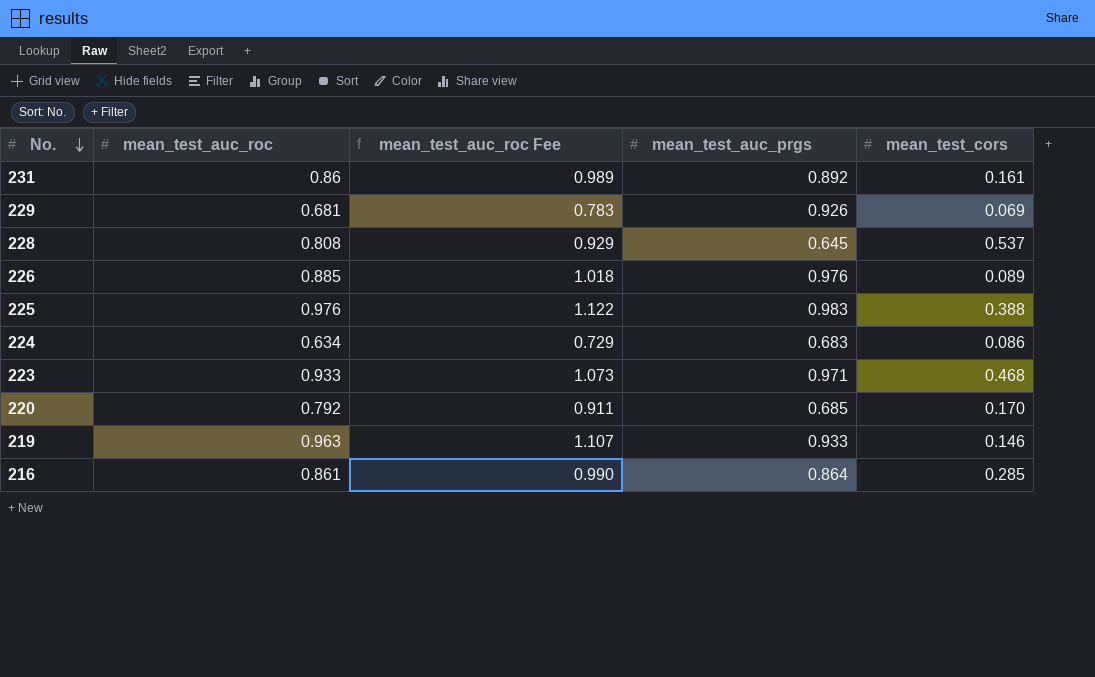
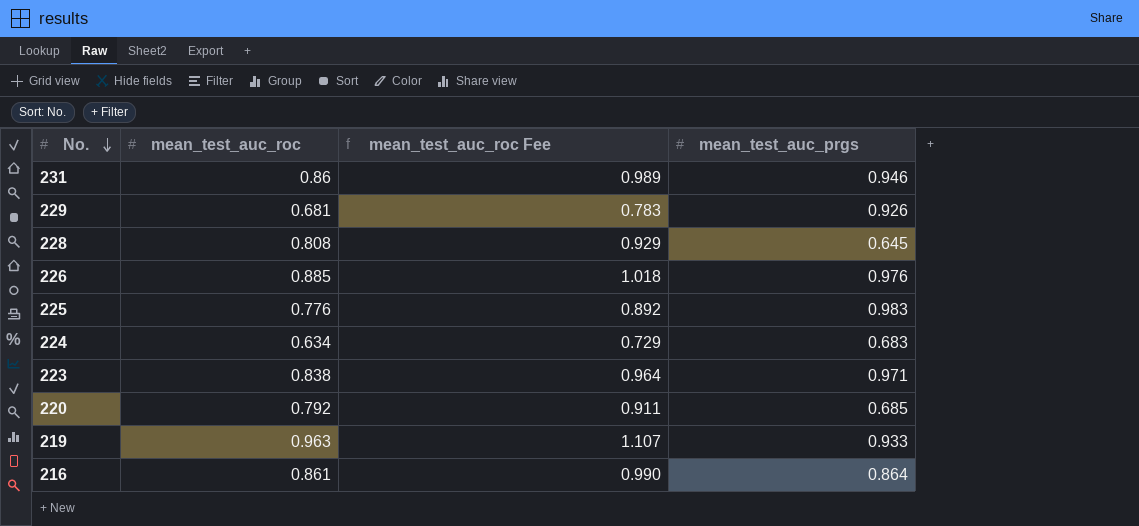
column mean_test_cors | position: 5 -> none
231 | mean_test_auc_prgs: 0.892 -> 0.946
225 | mean_test_auc_roc: 0.976 -> 0.776
225 | mean_test_auc_roc Fee: 1.122 -> 0.892
223 | mean_test_auc_roc: 0.933 -> 0.838
223 | mean_test_auc_roc Fee: 1.073 -> 0.964

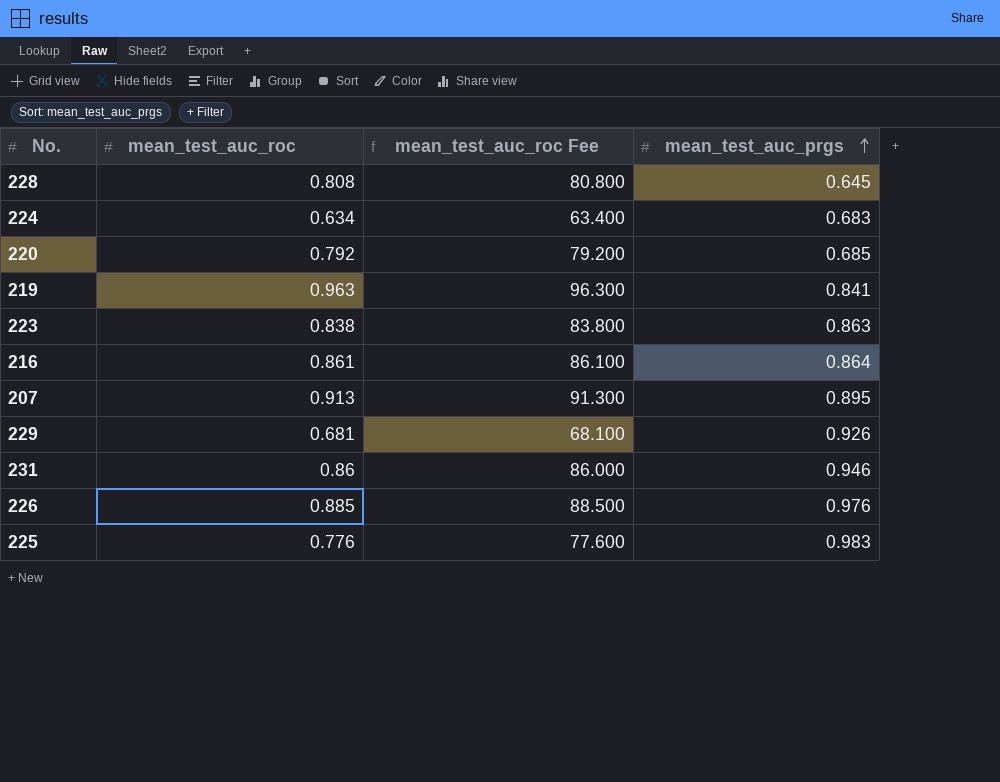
row order: No. descending -> mean_test_auc_prgs ascending
column mean_test_auc_roc Fee | formula: [mean_test_auc_roc] * 1.15 -> [mean_test_auc_roc] * 100
219 | mean_test_auc_prgs: 0.933 -> 0.841
223 | mean_test_auc_prgs: 0.971 -> 0.863
row 207: none -> 0.913 | 91.300 | 0.895

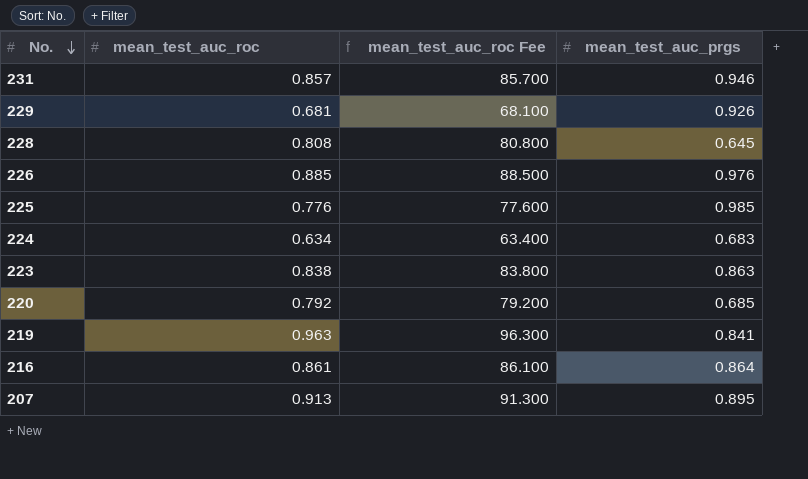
row order: mean_test_auc_prgs ascending -> No. descending
231 | mean_test_auc_roc: 0.86 -> 0.857
231 | mean_test_auc_roc Fee: 86.000 -> 85.700
225 | mean_test_auc_prgs: 0.983 -> 0.985

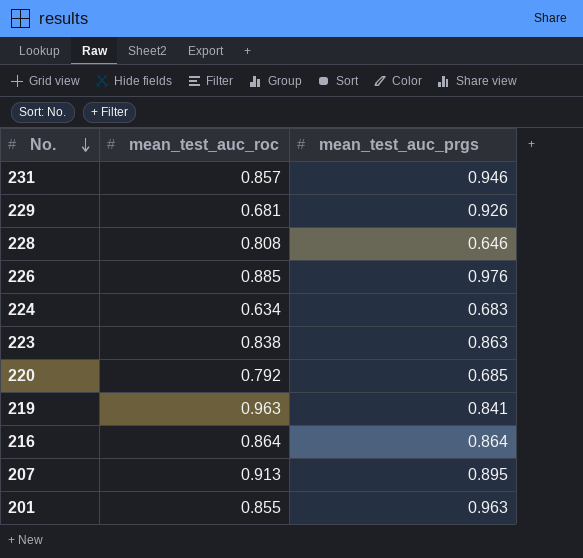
column mean_test_auc_roc Fee | formula: [mean_test_auc_roc] * 100 -> none
row 225: 0.776 | 77.600 | 0.985 -> none
228 | mean_test_auc_prgs: 0.645 -> 0.646
216 | mean_test_auc_roc: 0.861 -> 0.864
row 201: none -> 0.855 | 0.963

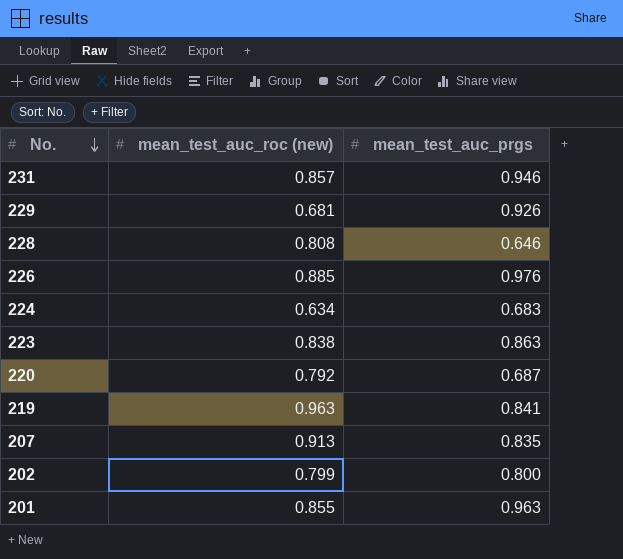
column name: mean_test_auc_roc -> mean_test_auc_roc (new)
row 216: 0.864 | 0.864 -> none
220 | mean_test_auc_prgs: 0.685 -> 0.687
207 | mean_test_auc_prgs: 0.895 -> 0.835
row 202: none -> 0.799 | 0.800

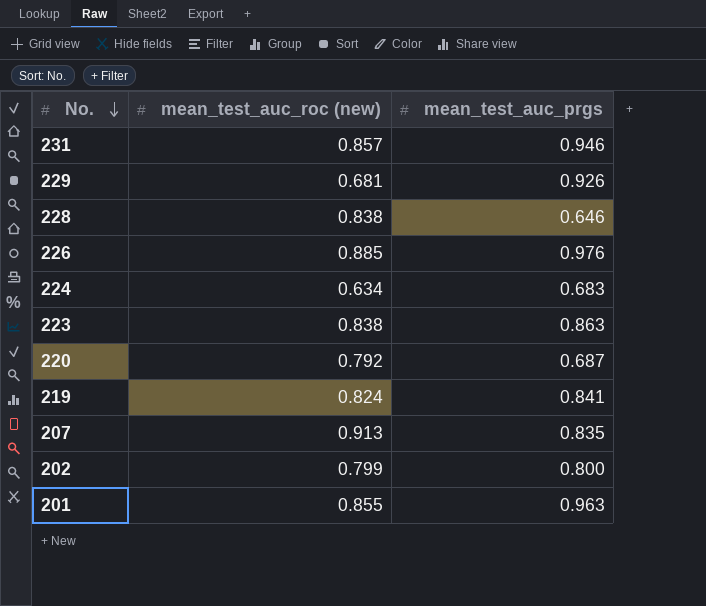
228 | mean_test_auc_roc (new): 0.808 -> 0.838
219 | mean_test_auc_roc (new): 0.963 -> 0.824

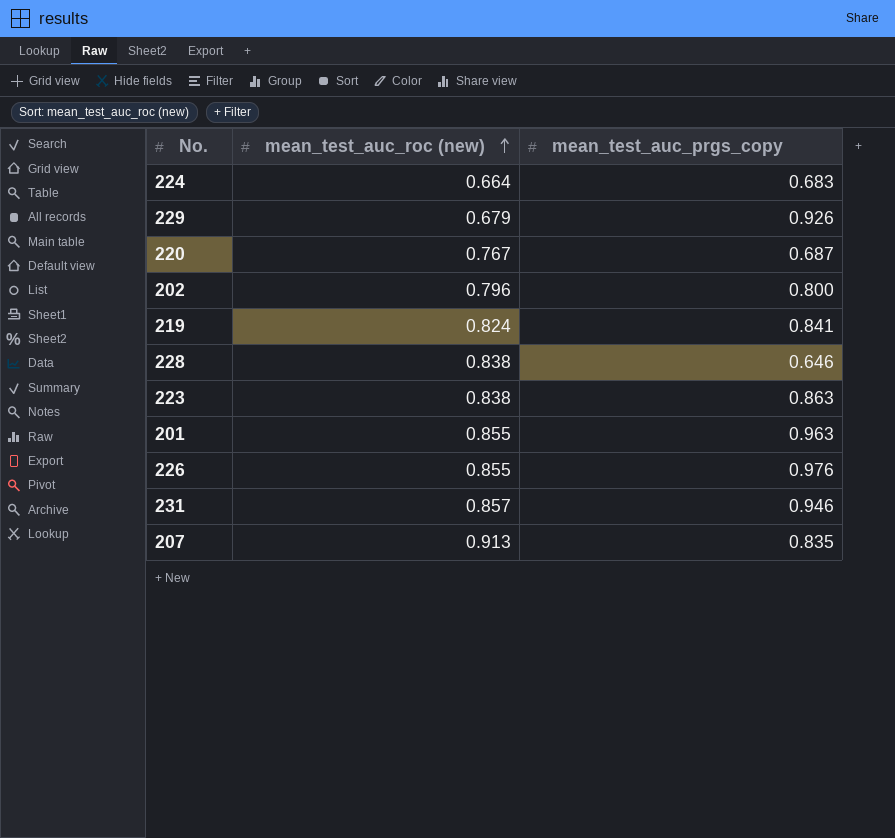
row order: No. descending -> mean_test_auc_roc (new) ascending
column name: mean_test_auc_prgs -> mean_test_auc_prgs_copy
224 | mean_test_auc_roc (new): 0.634 -> 0.664
229 | mean_test_auc_roc (new): 0.681 -> 0.679
220 | mean_test_auc_roc (new): 0.792 -> 0.767
202 | mean_test_auc_roc (new): 0.799 -> 0.796
226 | mean_test_auc_roc (new): 0.885 -> 0.855

